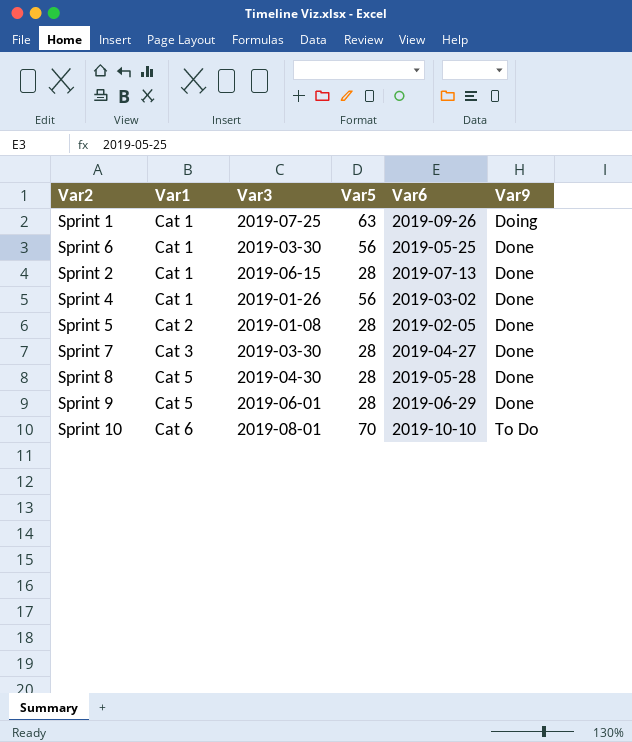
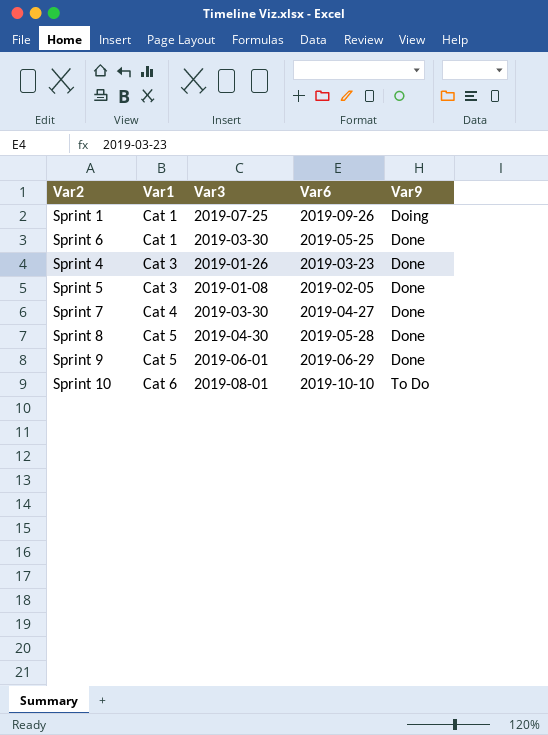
column Var5 | position: 4 -> none
row Sprint 2: Cat 1 | 2019-06-15 | 28 | 2019-07-13 | Done -> none
Sprint 4 | Var1: Cat 1 -> Cat 3
Sprint 4 | Var6: 2019-03-02 -> 2019-03-23
Sprint 5 | Var1: Cat 2 -> Cat 3
Sprint 7 | Var1: Cat 3 -> Cat 4

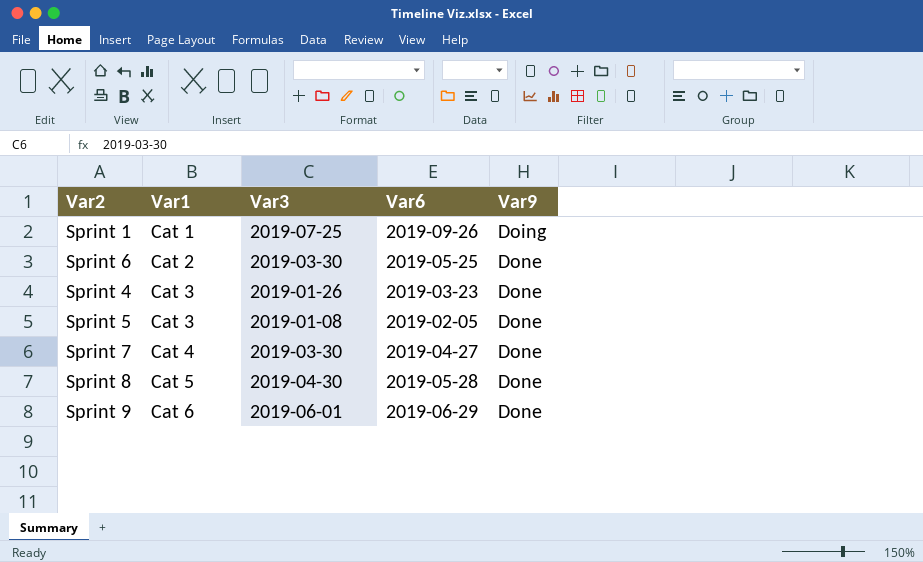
row Sprint 10: Cat 6 | 2019-08-01 | 2019-10-10 | To Do -> none
Sprint 6 | Var1: Cat 1 -> Cat 2
Sprint 9 | Var1: Cat 5 -> Cat 6

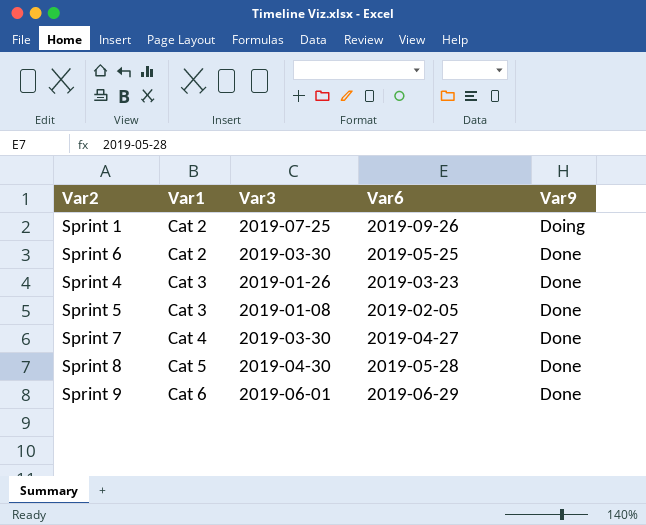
Sprint 1 | Var1: Cat 1 -> Cat 2

